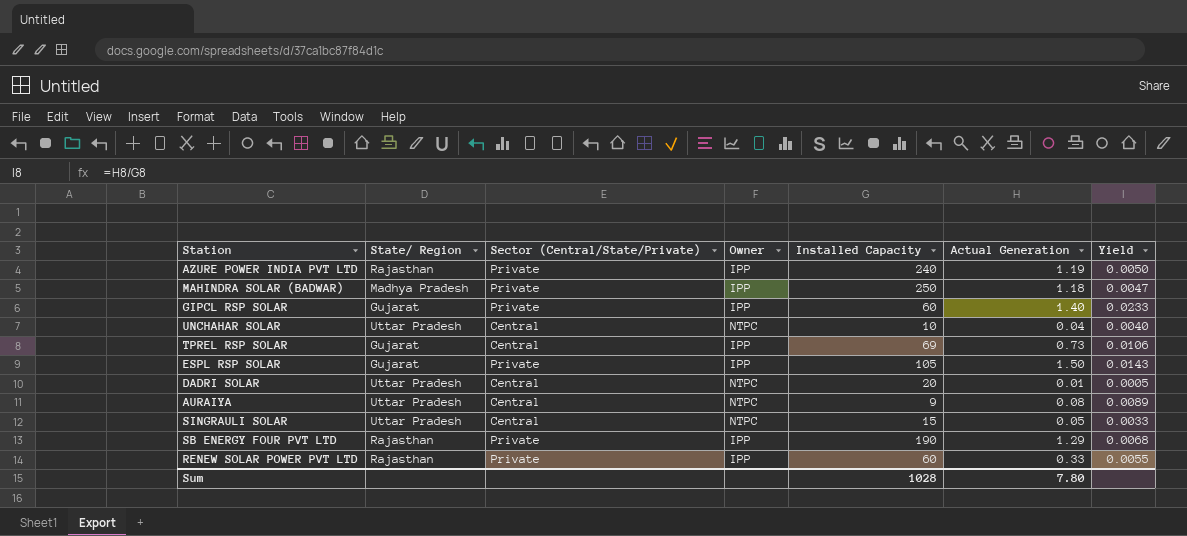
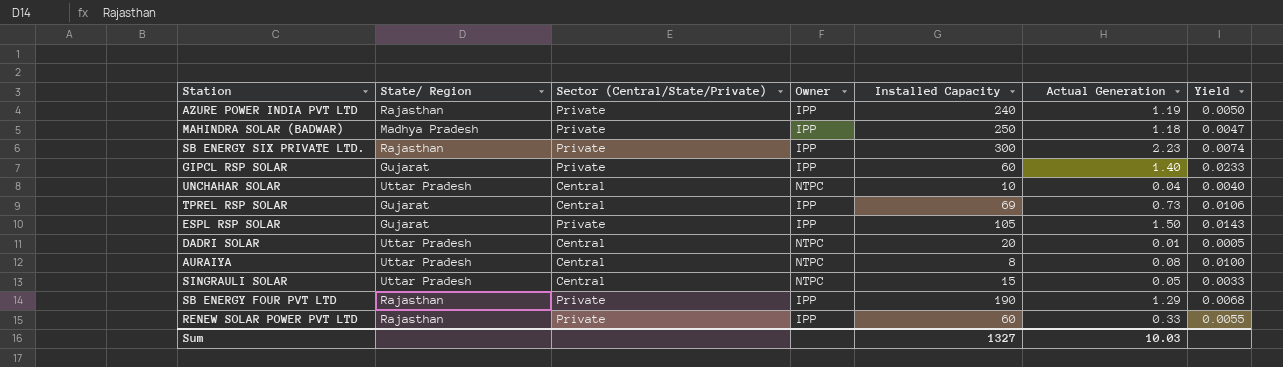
row SB ENERGY SIX PRIVATE LTD.: none -> Rajasthan | Private | IPP | 300 | 2.23 | 0.0074
AURAIYA | Installed Capacity: 9 -> 8
AURAIYA | Yield: 0.0089 -> 0.0100
Sum | Installed Capacity: 1028 -> 1327
Sum | Actual Generation: 7.80 -> 10.03

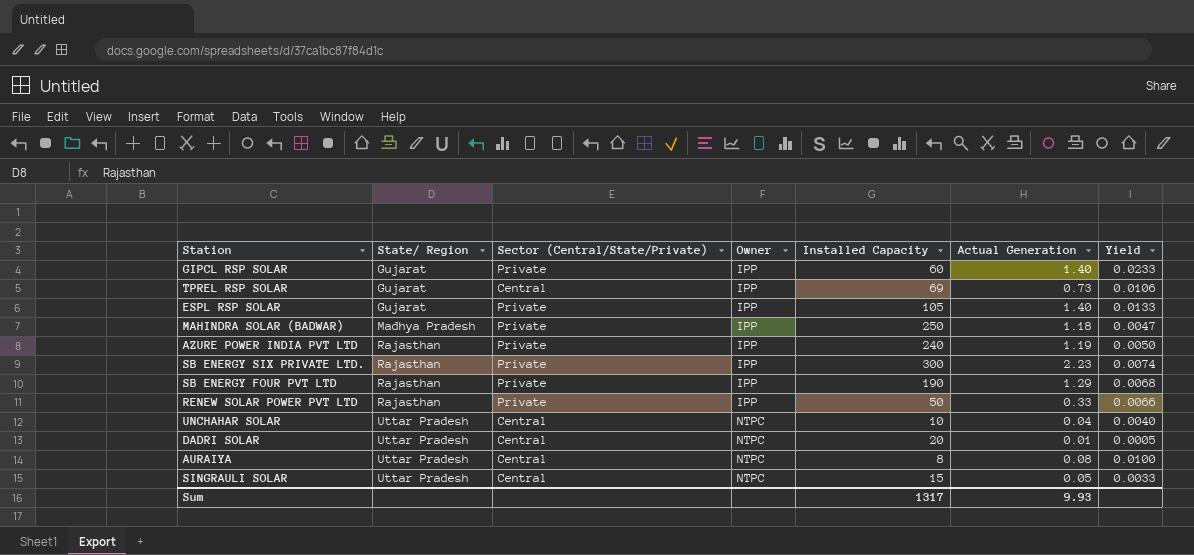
row order: none -> State/ Region ascending
ESPL RSP SOLAR | Actual Generation: 1.50 -> 1.40
ESPL RSP SOLAR | Yield: 0.0143 -> 0.0133
RENEW SOLAR POWER PVT LTD | Installed Capacity: 60 -> 50
RENEW SOLAR POWER PVT LTD | Yield: 0.0055 -> 0.0066
Sum | Installed Capacity: 1327 -> 1317
Sum | Actual Generation: 10.03 -> 9.93

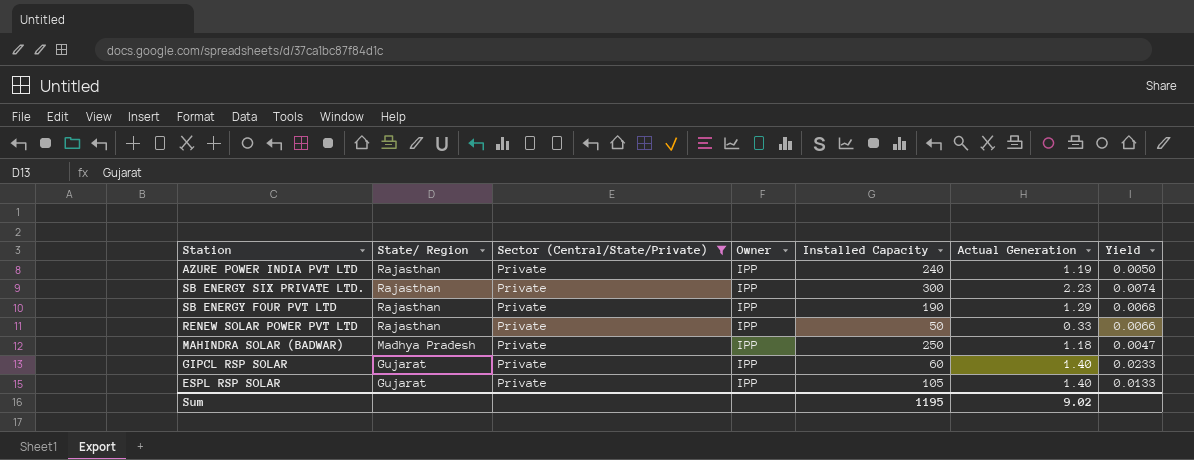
filter: none -> Sector (Central/State/Private) = Private
row order: State/ Region ascending -> State/ Region descending
Sum | Installed Capacity: 1317 -> 1195
Sum | Actual Generation: 9.93 -> 9.02

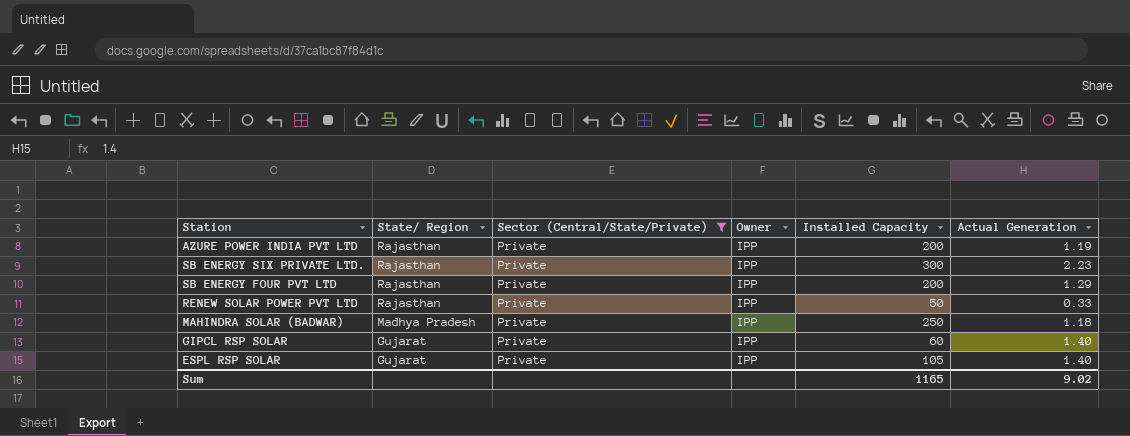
column Yield | formula: [Actual Generation] / [Installed Capacity] -> none
AZURE POWER INDIA PVT LTD | Installed Capacity: 240 -> 200
SB ENERGY FOUR PVT LTD | Installed Capacity: 190 -> 200
Sum | Installed Capacity: 1195 -> 1165

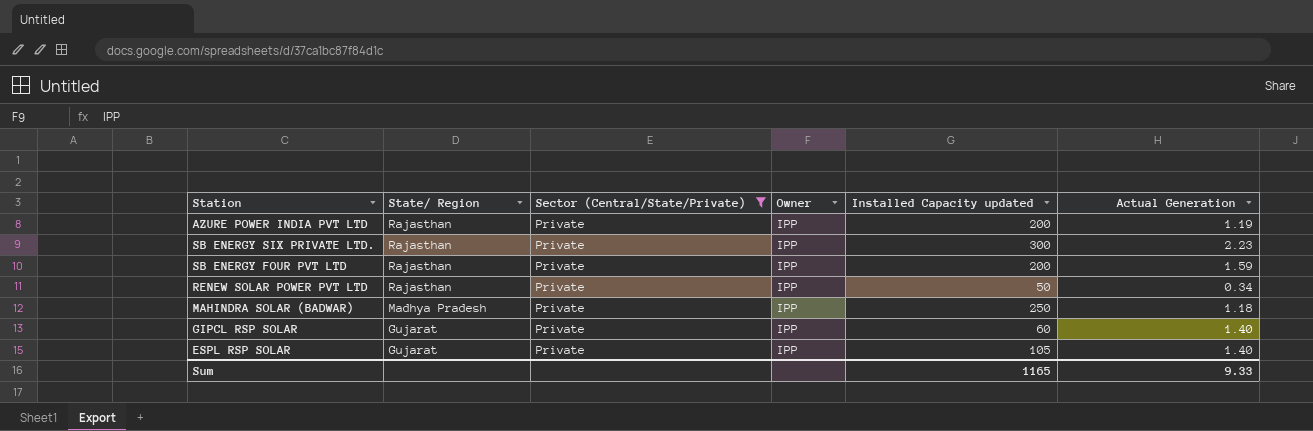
column name: Installed Capacity -> Installed Capacity updated
SB ENERGY FOUR PVT LTD | Actual Generation: 1.29 -> 1.59
RENEW SOLAR POWER PVT LTD | Actual Generation: 0.33 -> 0.34
Sum | Actual Generation: 9.02 -> 9.33

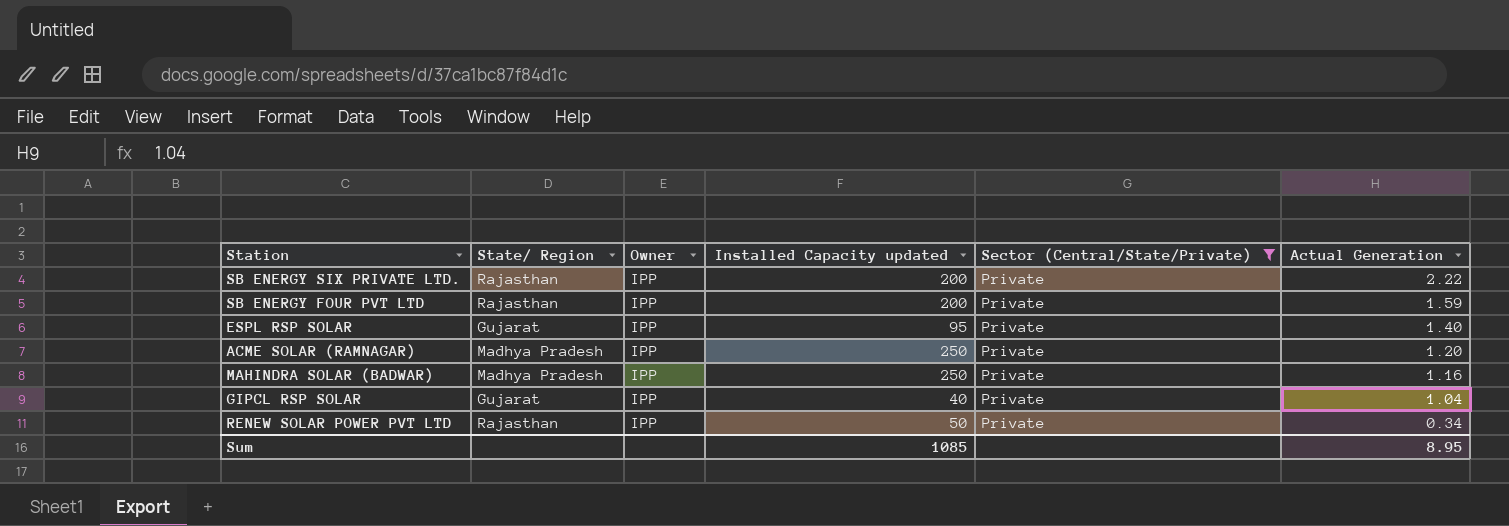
row order: State/ Region descending -> Actual Generation descending
column Sector (Central/State/Private) | position: 3 -> 5
row AZURE POWER INDIA PVT LTD: Rajasthan | Private | IPP | 200 | 1.19 -> none
SB ENERGY SIX PRIVATE LTD. | Installed Capacity updated: 300 -> 200
SB ENERGY SIX PRIVATE LTD. | Actual Generation: 2.23 -> 2.22
ESPL RSP SOLAR | Installed Capacity updated: 105 -> 95
row ACME SOLAR (RAMNAGAR): none -> Madhya Pradesh | IPP | 250 | Private | 1.20
MAHINDRA SOLAR (BADWAR) | Actual Generation: 1.18 -> 1.16
GIPCL RSP SOLAR | Installed Capacity updated: 60 -> 40
GIPCL RSP SOLAR | Actual Generation: 1.40 -> 1.04
Sum | Installed Capacity updated: 1165 -> 1085
Sum | Actual Generation: 9.33 -> 8.95

